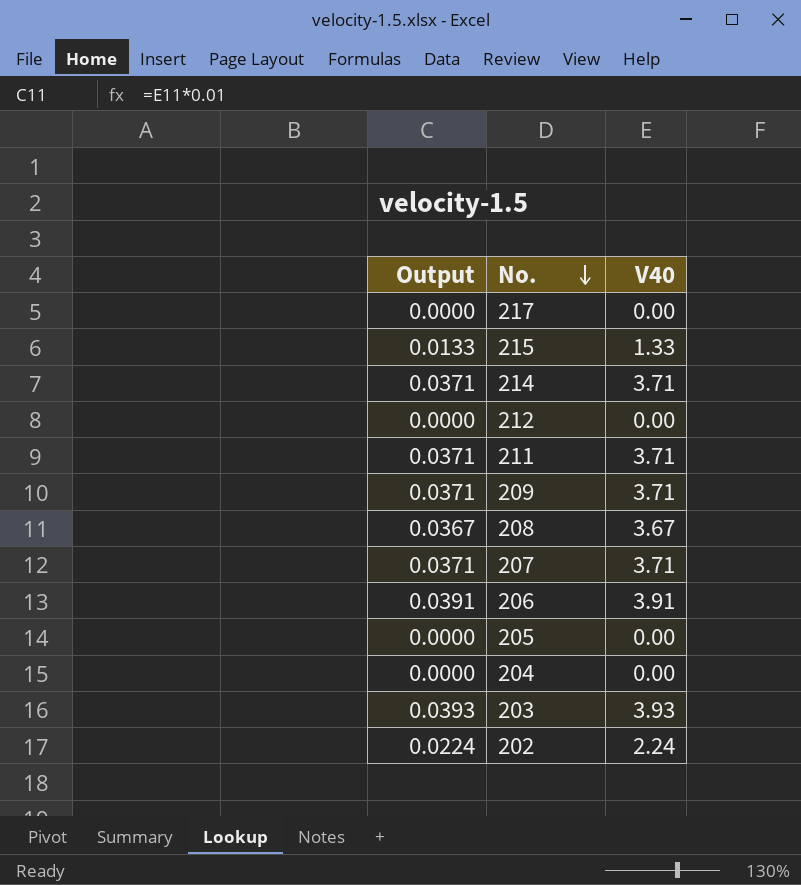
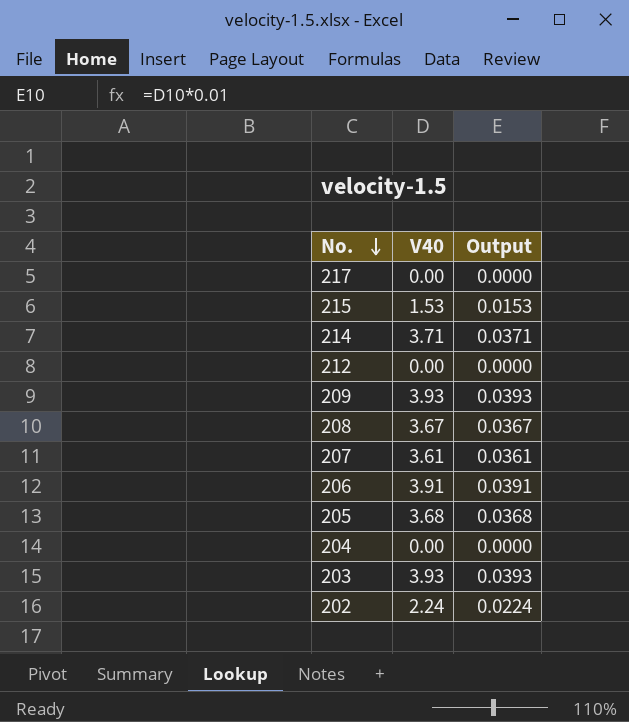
column Output | position: 1 -> 3
row 211: 0.0371 | 3.71 -> none
215 | V40: 1.33 -> 1.53
215 | Output: 0.0133 -> 0.0153
209 | V40: 3.71 -> 3.93
209 | Output: 0.0371 -> 0.0393
207 | V40: 3.71 -> 3.61
207 | Output: 0.0371 -> 0.0361
205 | V40: 0.00 -> 3.68
205 | Output: 0.0000 -> 0.0368

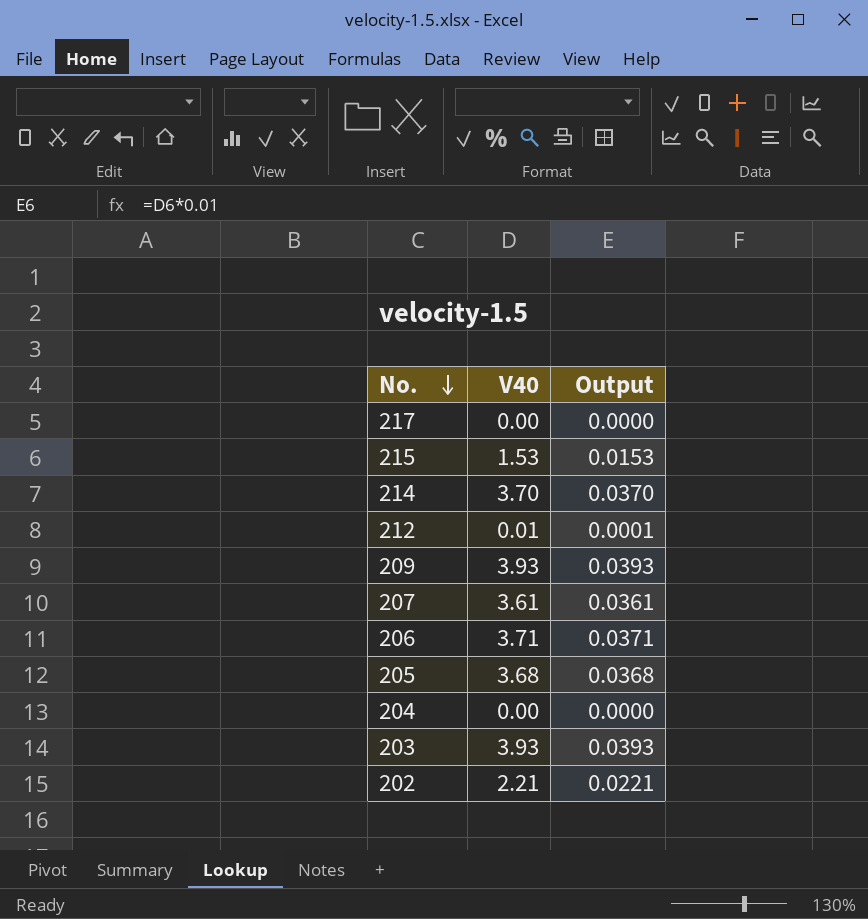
row 208: 3.67 | 0.0367 -> none
214 | V40: 3.71 -> 3.70
214 | Output: 0.0371 -> 0.0370
212 | V40: 0.00 -> 0.01
212 | Output: 0.0000 -> 0.0001
206 | V40: 3.91 -> 3.71
206 | Output: 0.0391 -> 0.0371
202 | V40: 2.24 -> 2.21
202 | Output: 0.0224 -> 0.0221

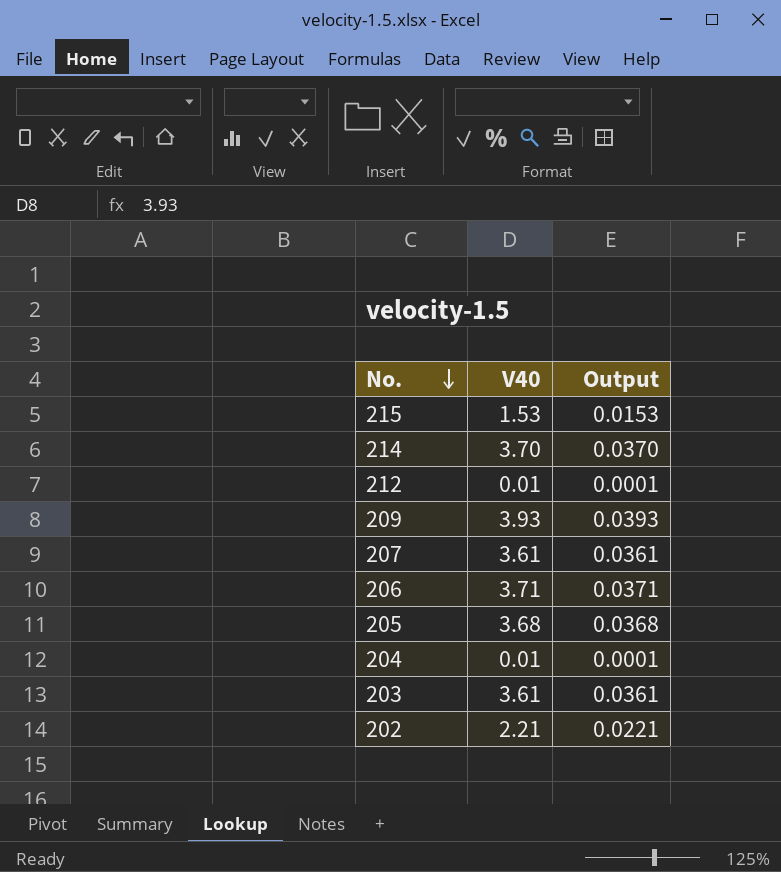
row 217: 0.00 | 0.0000 -> none
204 | V40: 0.00 -> 0.01
204 | Output: 0.0000 -> 0.0001
203 | V40: 3.93 -> 3.61
203 | Output: 0.0393 -> 0.0361

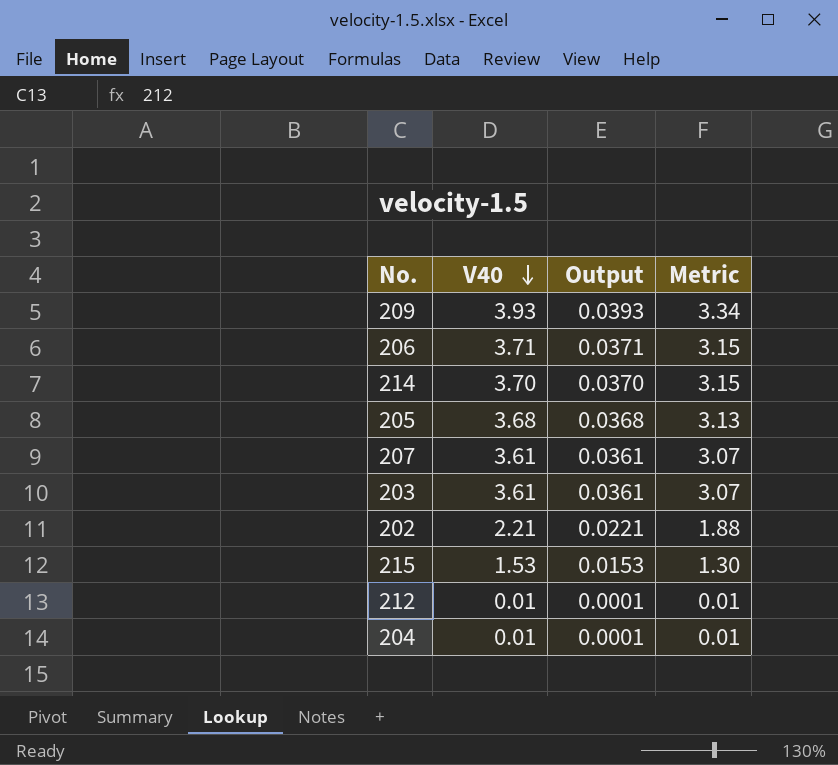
row order: No. descending -> V40 descending
column Metric | formula: none -> [V40] * 0.85

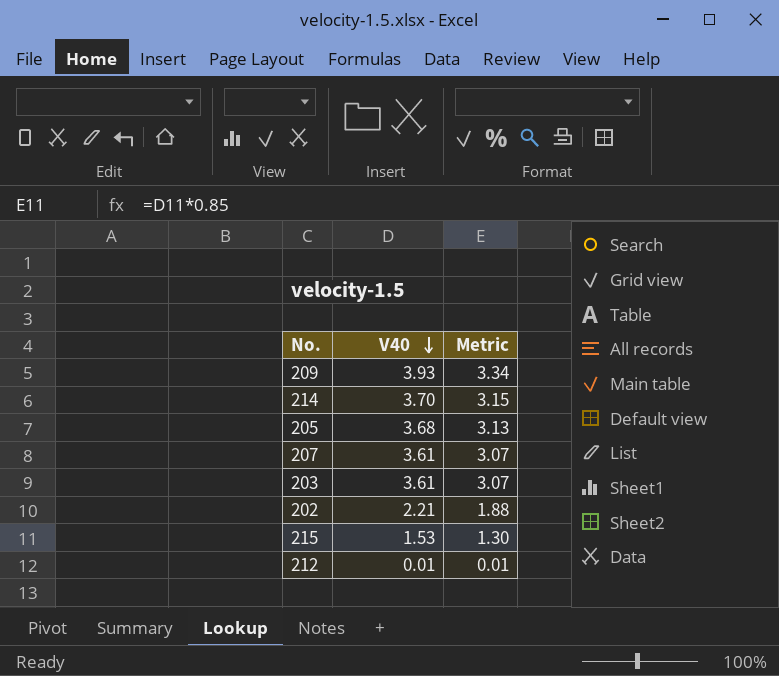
column Output | formula: [V40] * 0.01 -> none
row 206: 3.71 | 0.0371 | 3.15 -> none
row 204: 0.01 | 0.0001 | 0.01 -> none

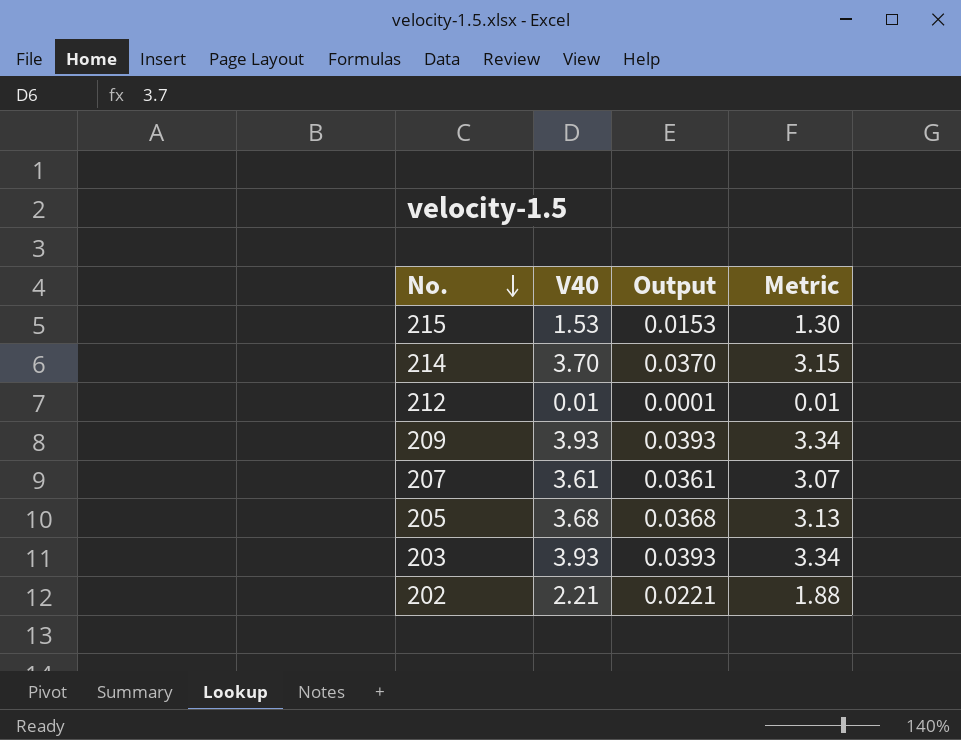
row order: V40 descending -> No. descending
column Output | formula: none -> [V40] * 0.01
203 | V40: 3.61 -> 3.93
203 | Metric: 3.07 -> 3.34

